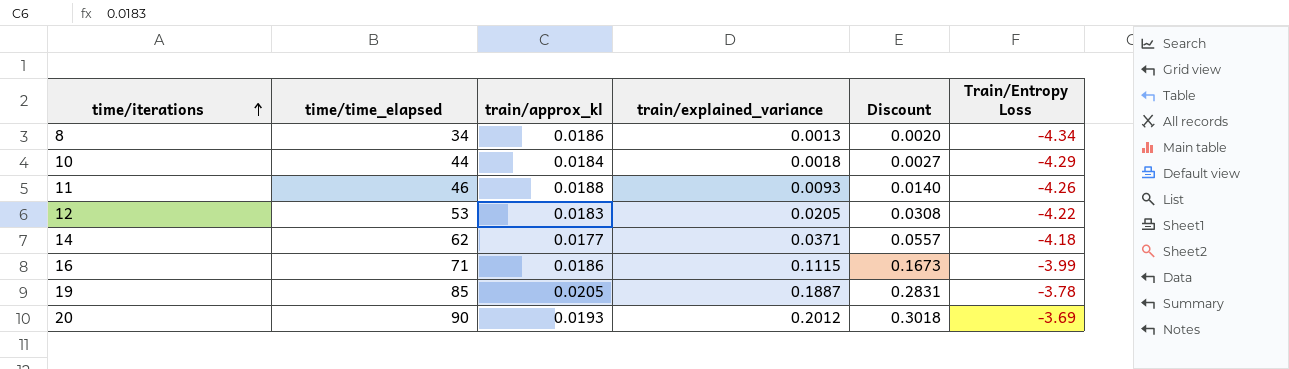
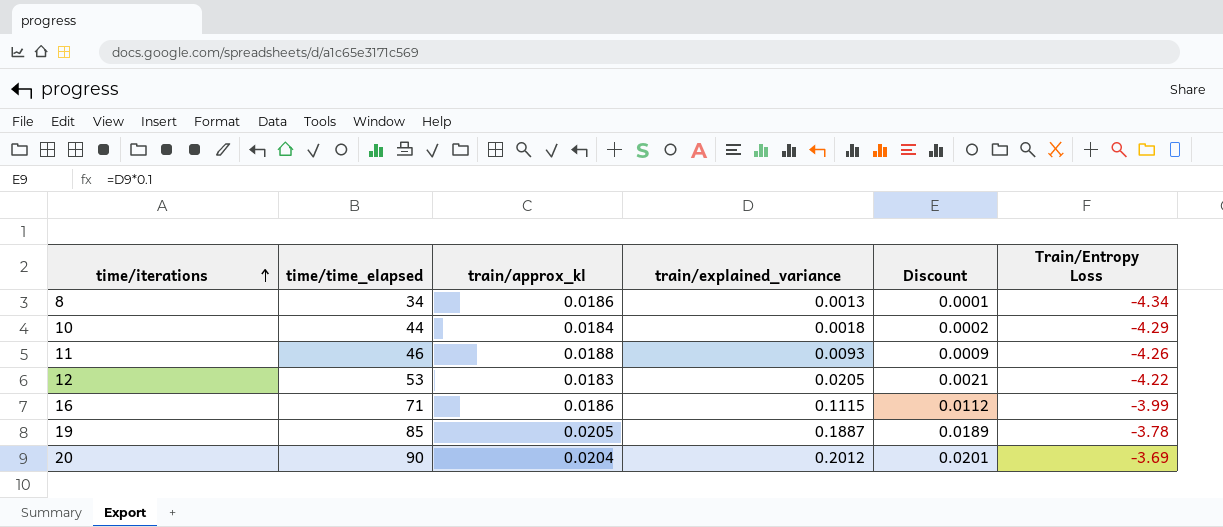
column Discount | formula: [train/explained_variance] * 1.5 -> [train/explained_variance] * 0.1
row 14: 62 | 0.0177 | 0.0371 | 0.0557 | -4.18 -> none
20 | train/approx_kl: 0.0193 -> 0.0204

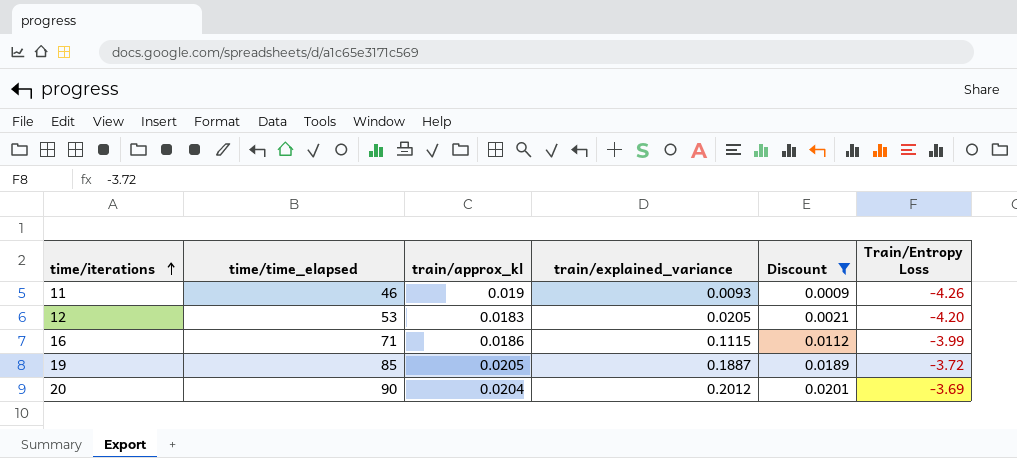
filter: none -> Discount >= 0.0009
11 | train/approx_kl: 0.0188 -> 0.019
12 | Train/Entropy Loss: -4.22 -> -4.20
19 | Train/Entropy Loss: -3.78 -> -3.72

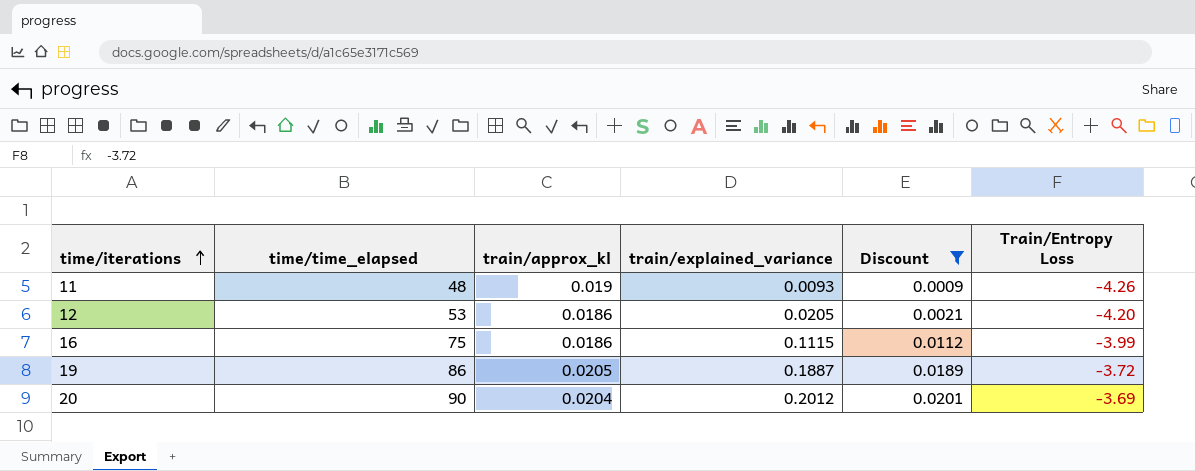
11 | time/time_elapsed: 46 -> 48
12 | train/approx_kl: 0.0183 -> 0.0186
16 | time/time_elapsed: 71 -> 75
19 | time/time_elapsed: 85 -> 86

